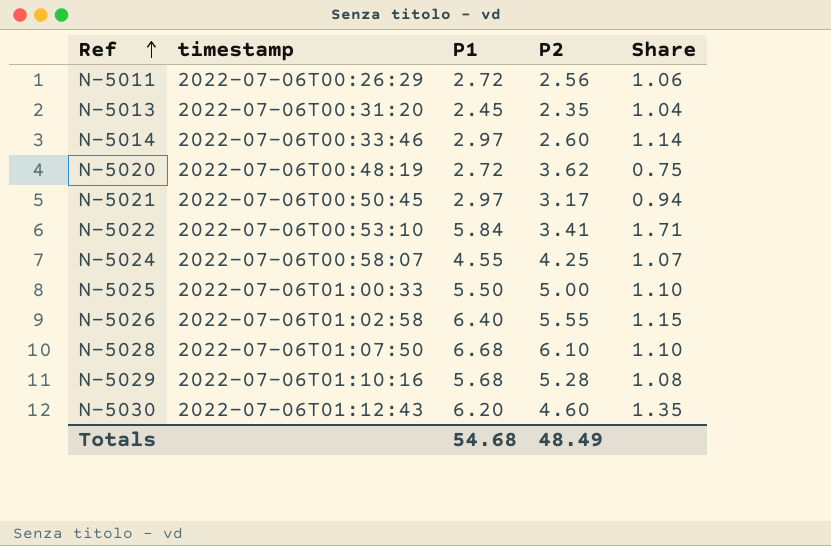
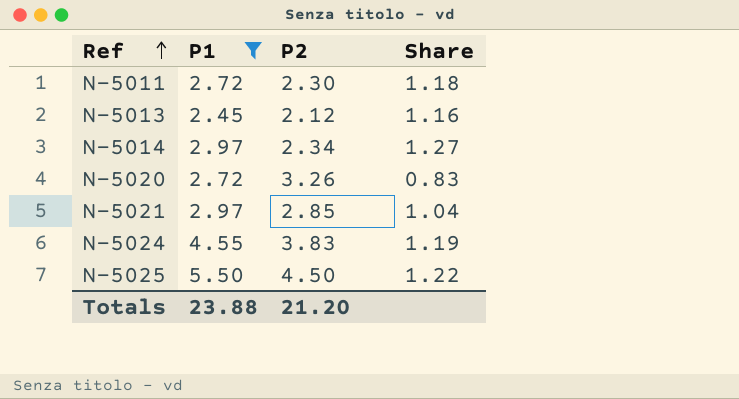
filter: none -> P1 <= 5.50
column timestamp | position: 2 -> none
N-5011 | P2: 2.56 -> 2.30
N-5011 | Share: 1.06 -> 1.18
N-5013 | P2: 2.35 -> 2.12
N-5013 | Share: 1.04 -> 1.16
N-5014 | P2: 2.60 -> 2.34
N-5014 | Share: 1.14 -> 1.27
N-5020 | P2: 3.62 -> 3.26
N-5020 | Share: 0.75 -> 0.83
N-5021 | P2: 3.17 -> 2.85
N-5021 | Share: 0.94 -> 1.04
N-5024 | P2: 4.25 -> 3.83
N-5024 | Share: 1.07 -> 1.19
N-5025 | P2: 5.00 -> 4.50
N-5025 | Share: 1.10 -> 1.22
Totals | P1: 54.68 -> 23.88
Totals | P2: 48.49 -> 21.20

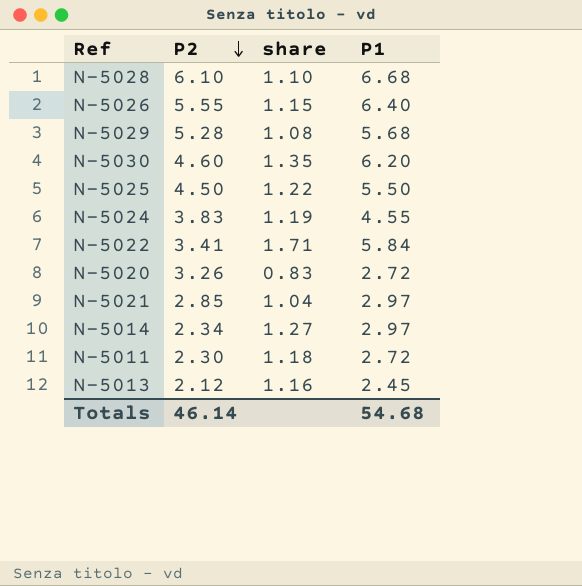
filter: P1 <= 5.50 -> none
row order: Ref ascending -> P2 descending
column name: Share -> share
column P1 | position: 2 -> 4
Totals | P2: 21.20 -> 46.14
Totals | P1: 23.88 -> 54.68

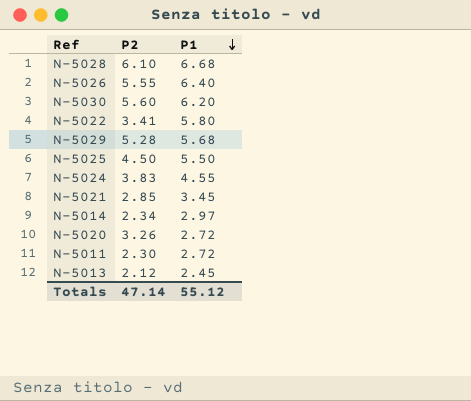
row order: P2 descending -> P1 descending
column share | formula: [P1] / [P2] -> none
N-5030 | P2: 4.60 -> 5.60
N-5022 | P1: 5.84 -> 5.80
N-5021 | P1: 2.97 -> 3.45
Totals | P2: 46.14 -> 47.14
Totals | P1: 54.68 -> 55.12

